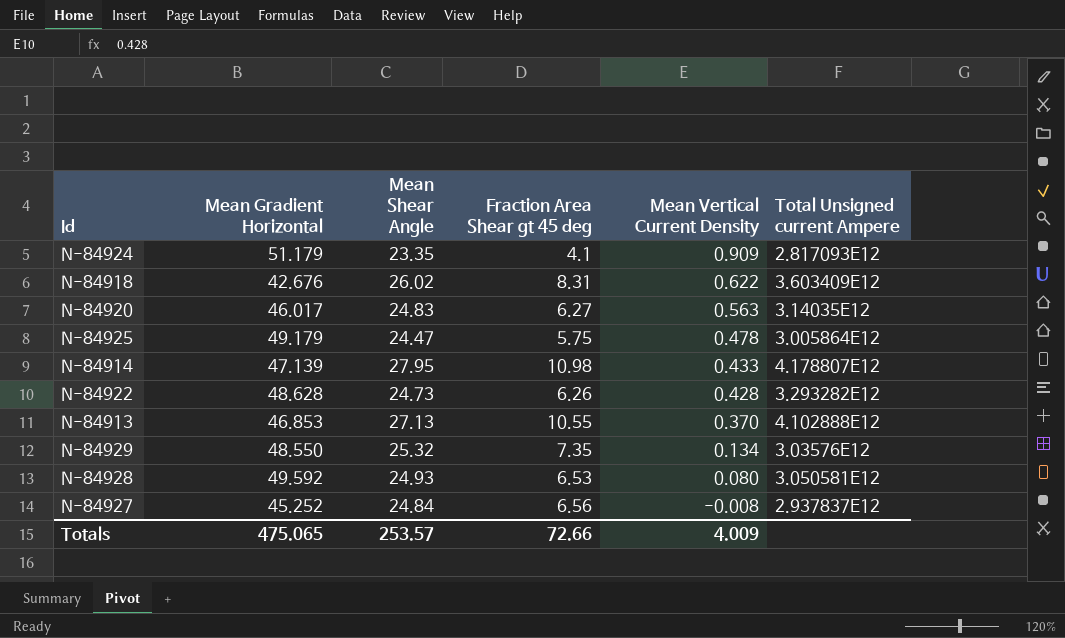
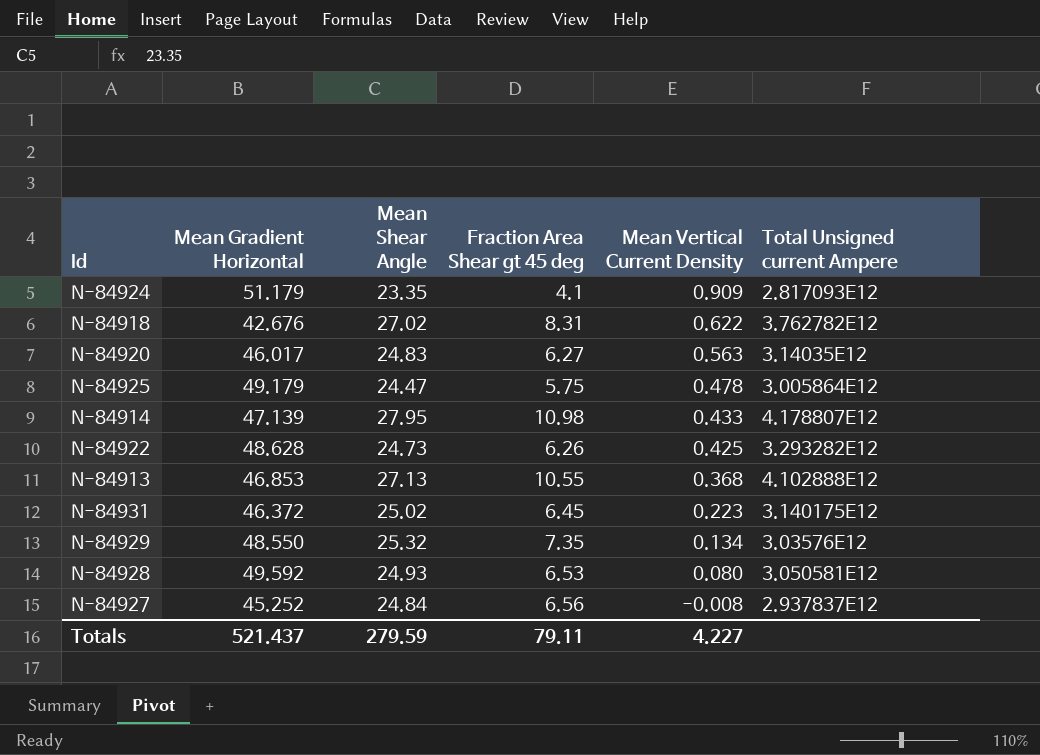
N-84918 | Mean Shear Angle: 26.02 -> 27.02
N-84918 | Total Unsigned current Ampere: 3.603409E12 -> 3.762782E12
N-84922 | Mean Vertical Current Density: 0.428 -> 0.425
N-84913 | Mean Vertical Current Density: 0.370 -> 0.368
row N-84931: none -> 46.372 | 25.02 | 6.45 | 0.223 | 3.140175E12
Totals | Mean Gradient Horizontal: 475.065 -> 521.437
Totals | Mean Shear Angle: 253.57 -> 279.59
Totals | Fraction Area Shear gt 45 deg: 72.66 -> 79.11
Totals | Mean Vertical Current Density: 4.009 -> 4.227

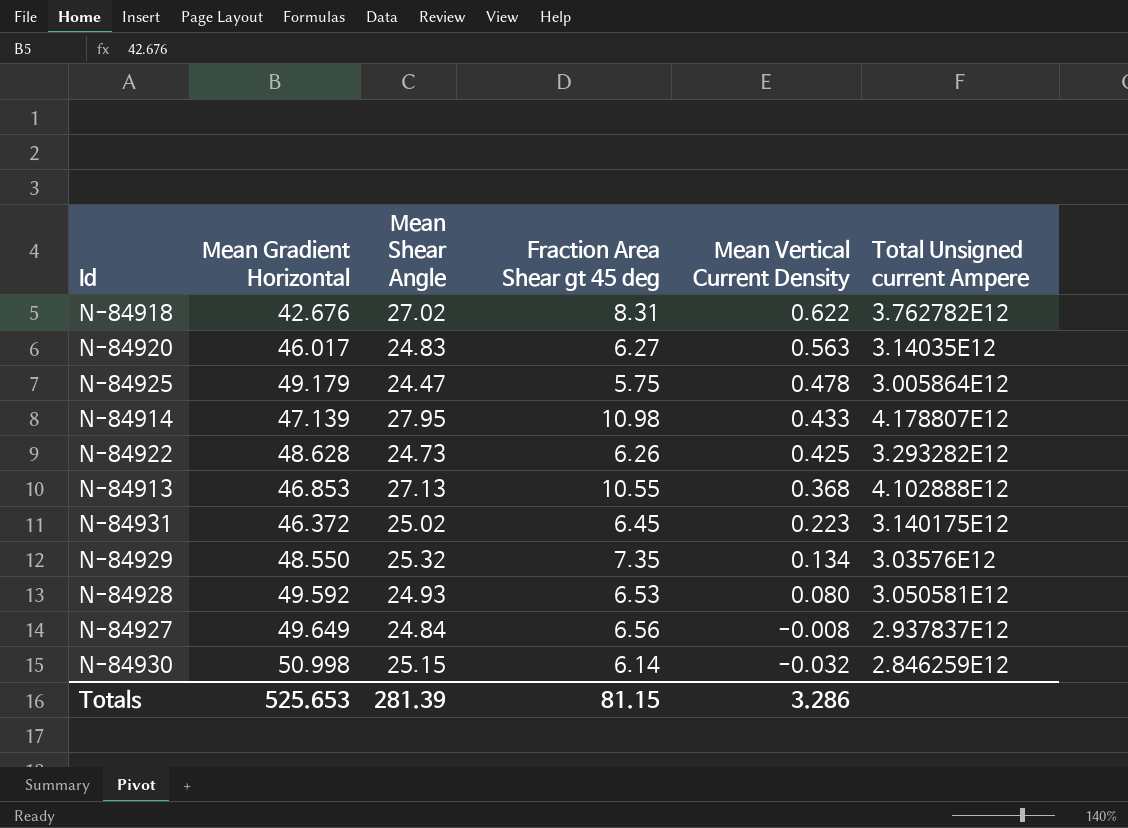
row N-84924: 51.179 | 23.35 | 4.1 | 0.909 | 2.817093E12 -> none
N-84927 | Mean Gradient Horizontal: 45.252 -> 49.649
row N-84930: none -> 50.998 | 25.15 | 6.14 | -0.032 | 2.846259E12
Totals | Mean Gradient Horizontal: 521.437 -> 525.653
Totals | Mean Shear Angle: 279.59 -> 281.39
Totals | Fraction Area Shear gt 45 deg: 79.11 -> 81.15
Totals | Mean Vertical Current Density: 4.227 -> 3.286

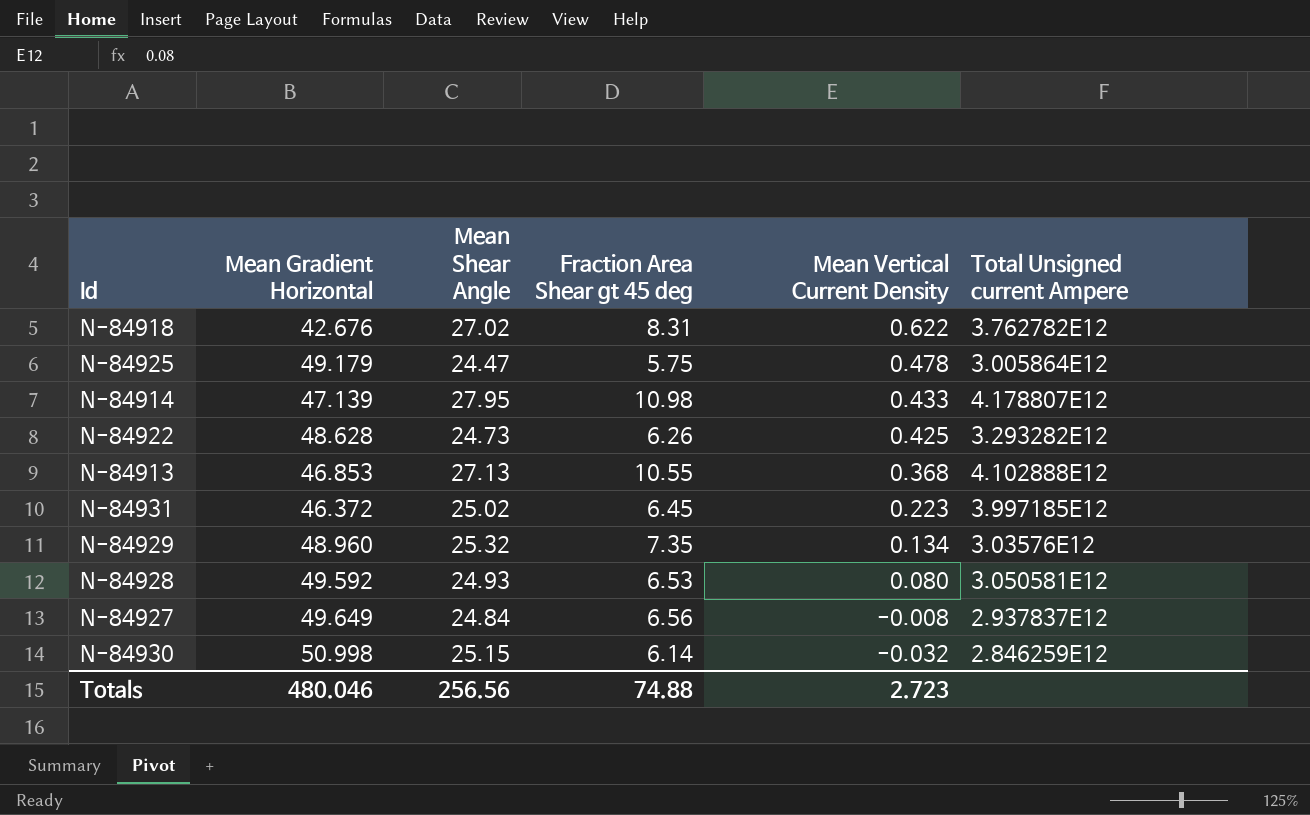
row N-84920: 46.017 | 24.83 | 6.27 | 0.563 | 3.14035E12 -> none
N-84931 | Total Unsigned current Ampere: 3.140175E12 -> 3.997185E12
N-84929 | Mean Gradient Horizontal: 48.550 -> 48.960
Totals | Mean Gradient Horizontal: 525.653 -> 480.046
Totals | Mean Shear Angle: 281.39 -> 256.56
Totals | Fraction Area Shear gt 45 deg: 81.15 -> 74.88
Totals | Mean Vertical Current Density: 3.286 -> 2.723

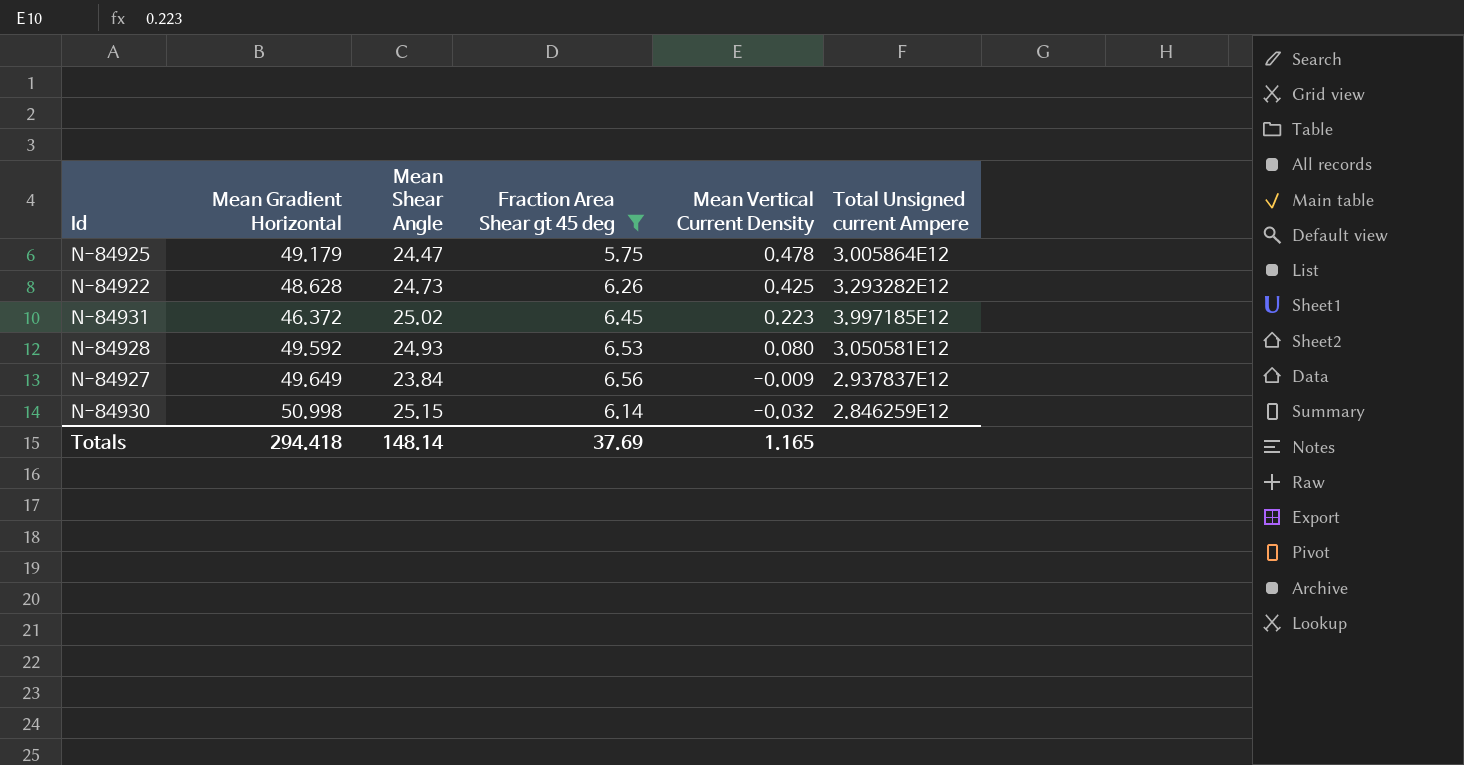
filter: none -> Fraction Area Shear gt 45 deg <= 6.56
N-84927 | Mean Shear Angle: 24.84 -> 23.84
N-84927 | Mean Vertical Current Density: -0.008 -> -0.009
Totals | Mean Gradient Horizontal: 480.046 -> 294.418
Totals | Mean Shear Angle: 256.56 -> 148.14
Totals | Fraction Area Shear gt 45 deg: 74.88 -> 37.69
Totals | Mean Vertical Current Density: 2.723 -> 1.165

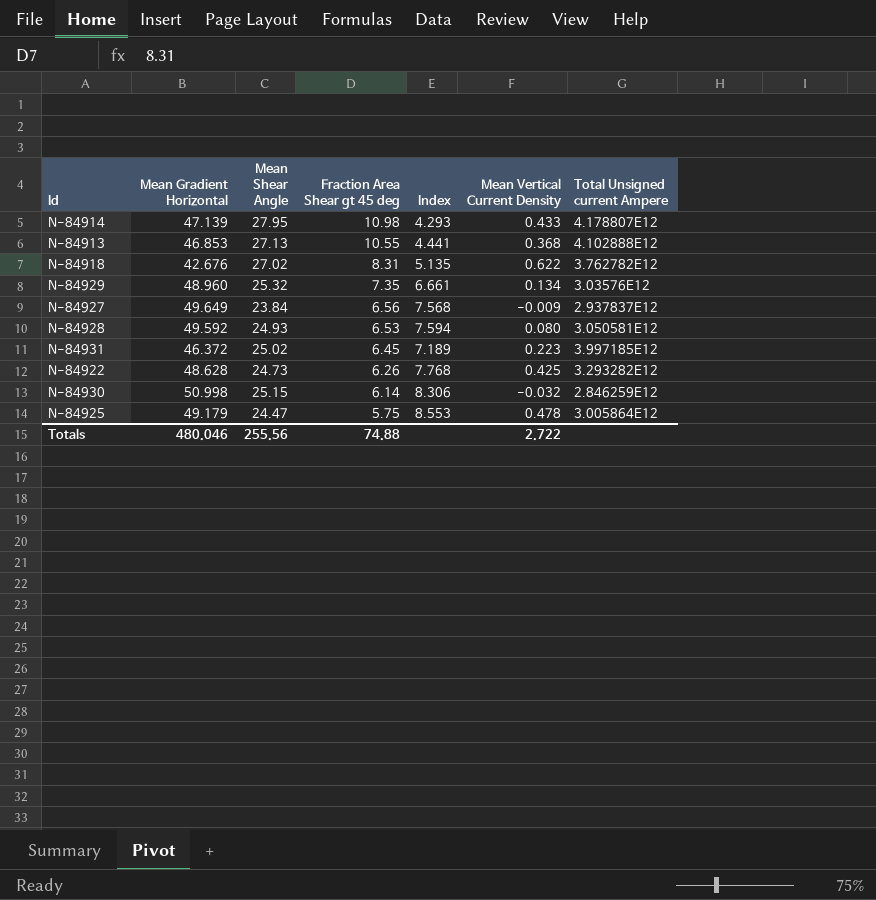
filter: Fraction Area Shear gt 45 deg <= 6.56 -> none
row order: Mean Vertical Current Density descending -> Fraction Area Shear gt 45 deg descending
column Index | formula: none -> [Mean Gradient Horizontal] / [Fraction Area Shear gt 45 deg]
Totals | Mean Gradient Horizontal: 294.418 -> 480.046
Totals | Mean Shear Angle: 148.14 -> 255.56
Totals | Fraction Area Shear gt 45 deg: 37.69 -> 74.88
Totals | Mean Vertical Current Density: 1.165 -> 2.722

